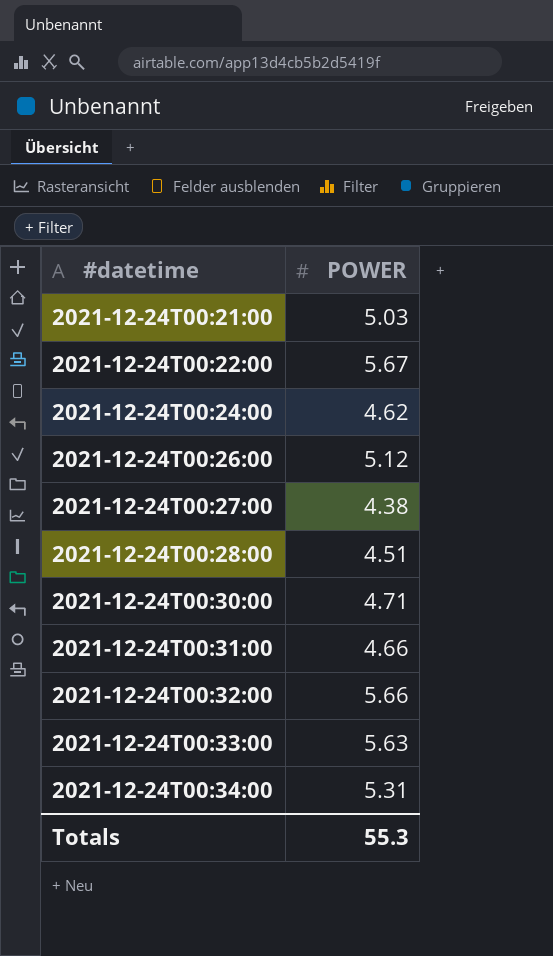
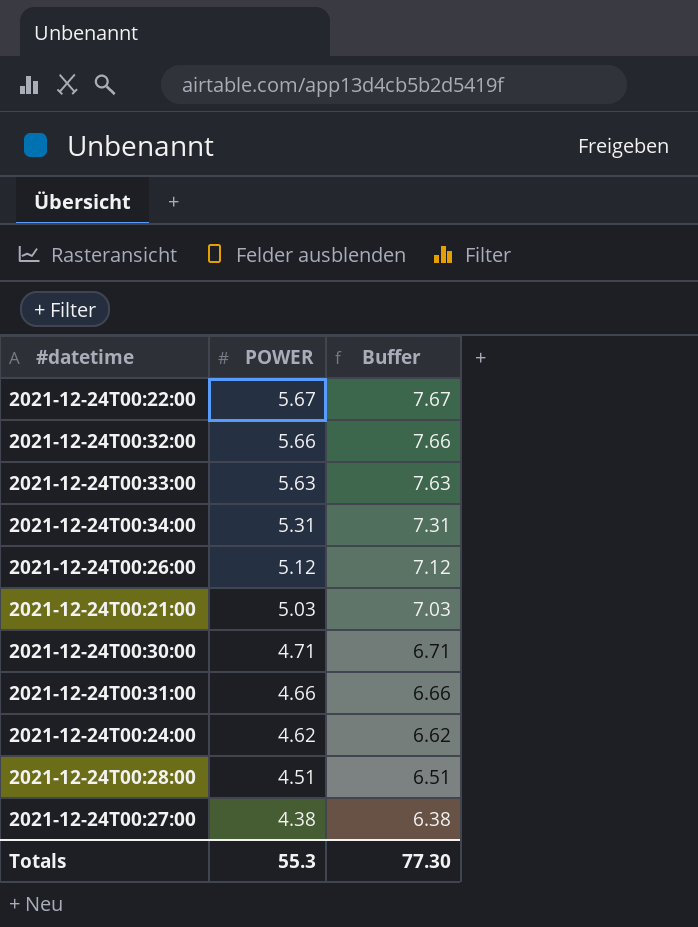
row order: #datetime ascending -> POWER descending
column Buffer | formula: none -> [POWER] + 2

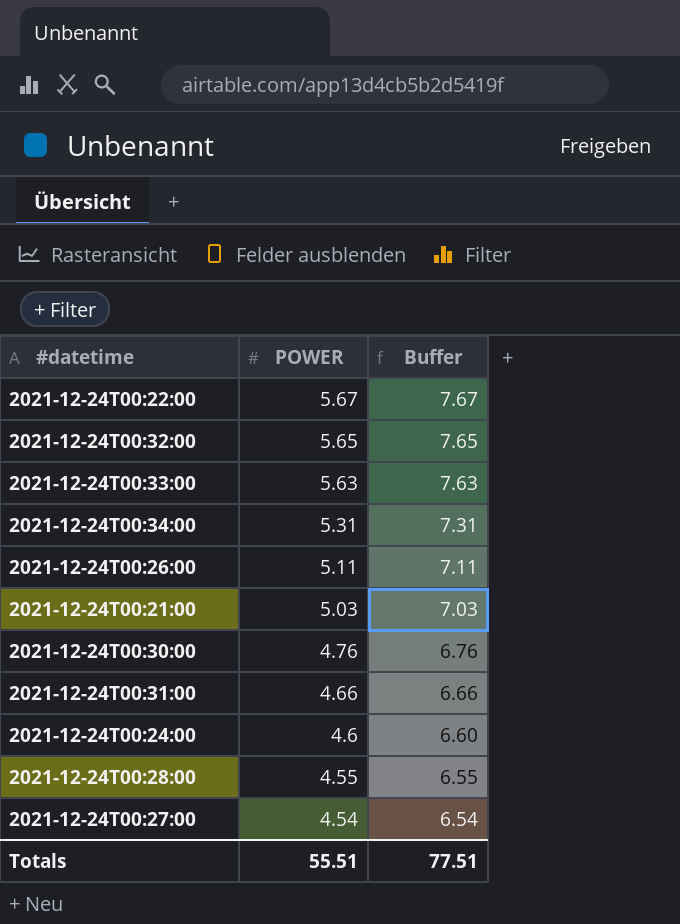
2021-12-24T00:32:00 | POWER: 5.66 -> 5.65
2021-12-24T00:32:00 | Buffer: 7.66 -> 7.65
2021-12-24T00:26:00 | POWER: 5.12 -> 5.11
2021-12-24T00:26:00 | Buffer: 7.12 -> 7.11
2021-12-24T00:30:00 | POWER: 4.71 -> 4.76
2021-12-24T00:30:00 | Buffer: 6.71 -> 6.76
2021-12-24T00:24:00 | POWER: 4.62 -> 4.6
2021-12-24T00:24:00 | Buffer: 6.62 -> 6.60
2021-12-24T00:28:00 | POWER: 4.51 -> 4.55
2021-12-24T00:28:00 | Buffer: 6.51 -> 6.55
2021-12-24T00:27:00 | POWER: 4.38 -> 4.54
2021-12-24T00:27:00 | Buffer: 6.38 -> 6.54
Totals | POWER: 55.3 -> 55.51
Totals | Buffer: 77.30 -> 77.51

